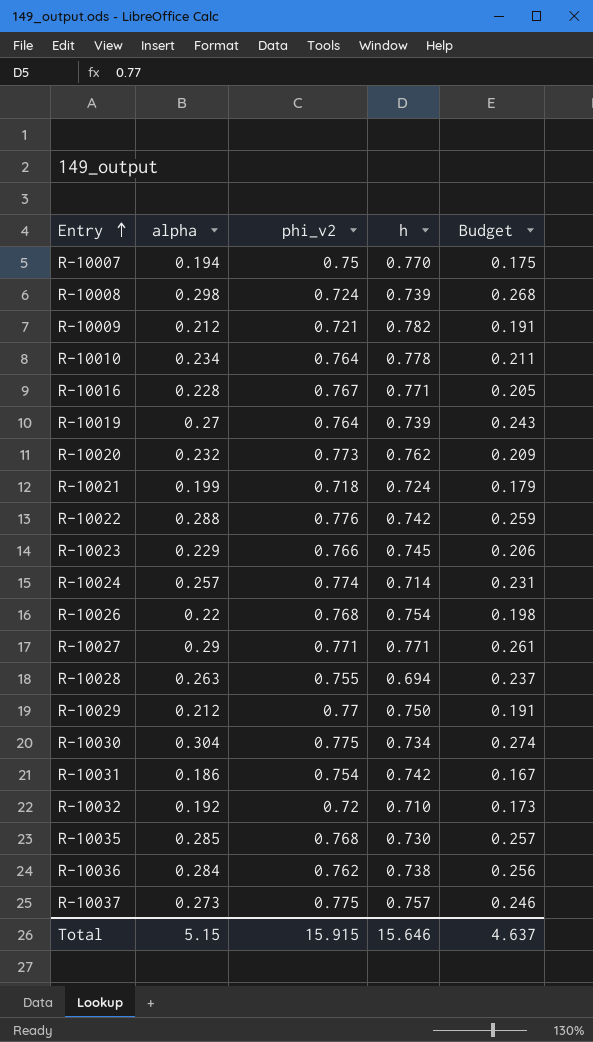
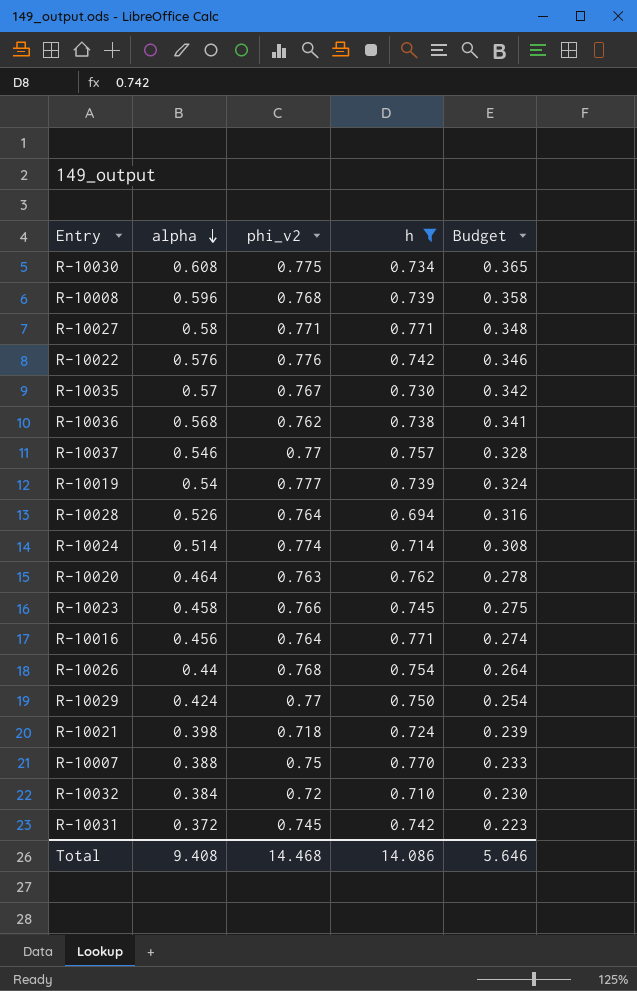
filter: none -> h <= 0.771
row order: Entry ascending -> alpha descending
column Budget | formula: [alpha] * 0.9 -> [alpha] * 0.6
R-10030 | alpha: 0.304 -> 0.608
R-10008 | alpha: 0.298 -> 0.596
R-10008 | phi_v2: 0.724 -> 0.768
R-10027 | alpha: 0.29 -> 0.58
R-10022 | alpha: 0.288 -> 0.576
R-10035 | alpha: 0.285 -> 0.57
R-10035 | phi_v2: 0.768 -> 0.767
R-10036 | alpha: 0.284 -> 0.568
R-10037 | alpha: 0.273 -> 0.546
R-10037 | phi_v2: 0.775 -> 0.77
R-10019 | alpha: 0.27 -> 0.54
R-10019 | phi_v2: 0.764 -> 0.777
R-10028 | alpha: 0.263 -> 0.526
R-10028 | phi_v2: 0.755 -> 0.764
R-10024 | alpha: 0.257 -> 0.514
R-10020 | alpha: 0.232 -> 0.464
R-10020 | phi_v2: 0.773 -> 0.763
R-10023 | alpha: 0.229 -> 0.458
R-10016 | alpha: 0.228 -> 0.456
R-10016 | phi_v2: 0.767 -> 0.764
R-10026 | alpha: 0.22 -> 0.44
R-10029 | alpha: 0.212 -> 0.424
R-10021 | alpha: 0.199 -> 0.398
R-10007 | alpha: 0.194 -> 0.388
R-10032 | alpha: 0.192 -> 0.384
R-10031 | alpha: 0.186 -> 0.372
R-10031 | phi_v2: 0.754 -> 0.745
Total | alpha: 5.15 -> 9.408
Total | phi_v2: 15.915 -> 14.468
Total | h: 15.646 -> 14.086
Total | Budget: 4.637 -> 5.646

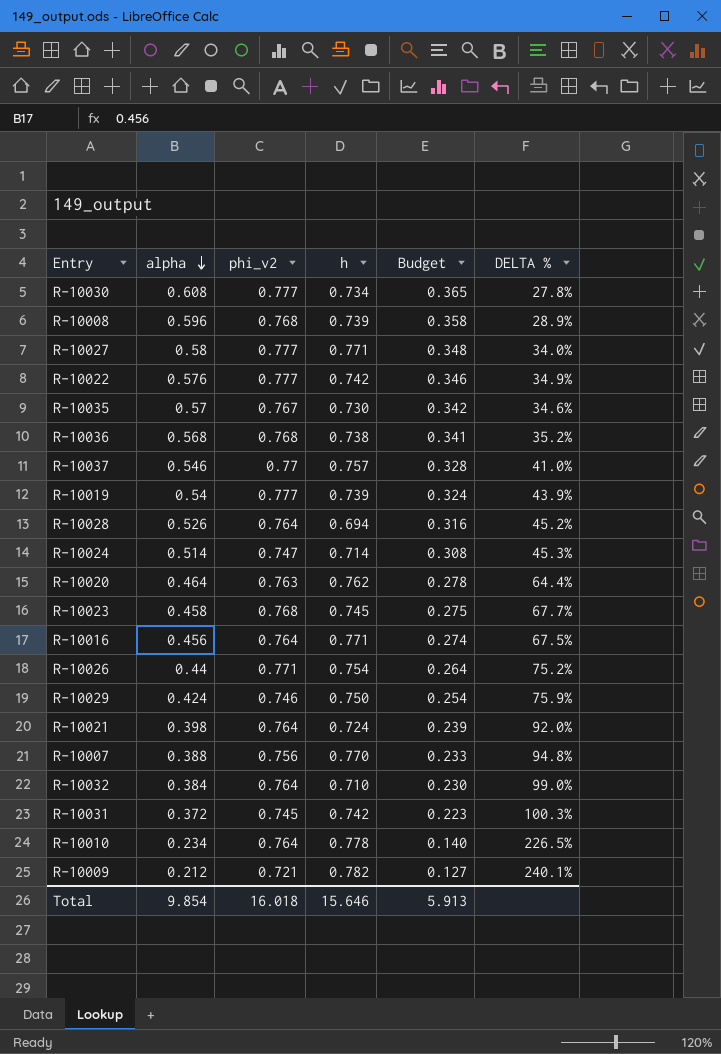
filter: h <= 0.771 -> none
column DELTA % | formula: none -> ([phi_v2] - [alpha]) / [alpha]
R-10030 | phi_v2: 0.775 -> 0.777
R-10027 | phi_v2: 0.771 -> 0.777
R-10022 | phi_v2: 0.776 -> 0.777
R-10036 | phi_v2: 0.762 -> 0.768
R-10024 | phi_v2: 0.774 -> 0.747
R-10023 | phi_v2: 0.766 -> 0.768
R-10026 | phi_v2: 0.768 -> 0.771
R-10029 | phi_v2: 0.77 -> 0.746
R-10021 | phi_v2: 0.718 -> 0.764
R-10007 | phi_v2: 0.75 -> 0.756
R-10032 | phi_v2: 0.72 -> 0.764
Total | alpha: 9.408 -> 9.854
Total | phi_v2: 14.468 -> 16.018
Total | h: 14.086 -> 15.646
Total | Budget: 5.646 -> 5.913

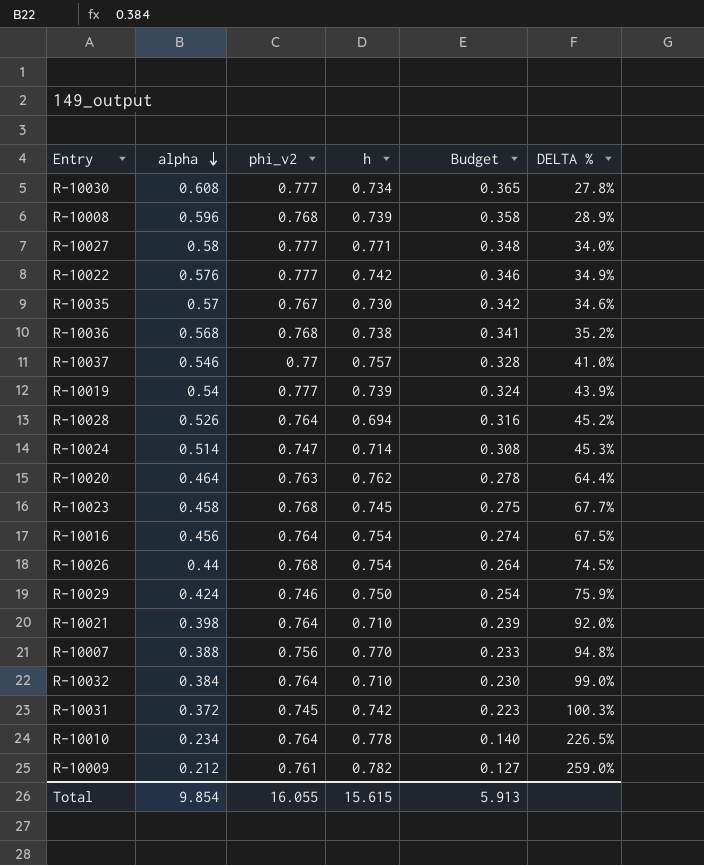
R-10016 | h: 0.771 -> 0.754
R-10026 | phi_v2: 0.771 -> 0.768
R-10026 | DELTA %: 75.2% -> 74.5%
R-10021 | h: 0.724 -> 0.710
R-10009 | phi_v2: 0.721 -> 0.761
R-10009 | DELTA %: 240.1% -> 259.0%
Total | phi_v2: 16.018 -> 16.055
Total | h: 15.646 -> 15.615

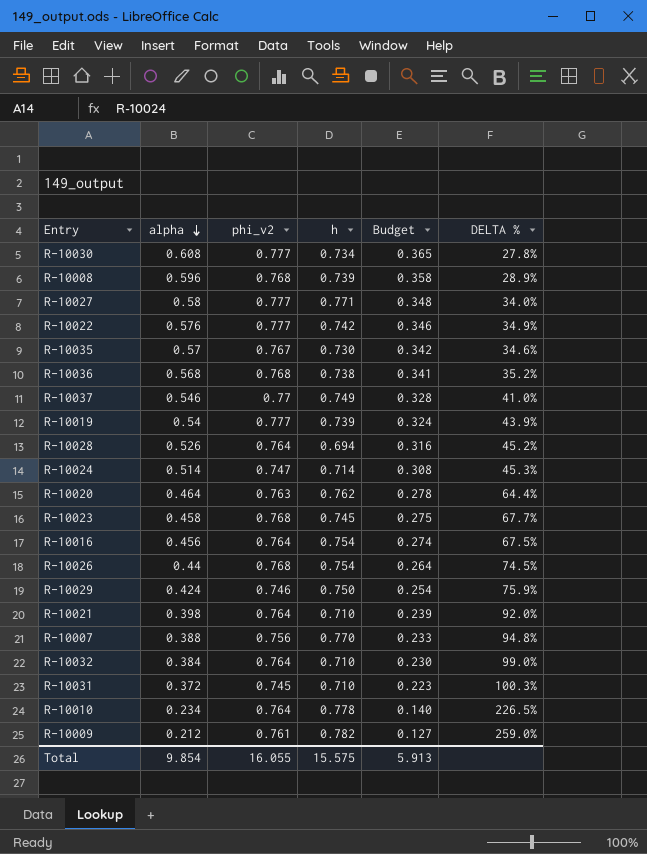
R-10037 | h: 0.757 -> 0.749
R-10031 | h: 0.742 -> 0.710
Total | h: 15.615 -> 15.575

